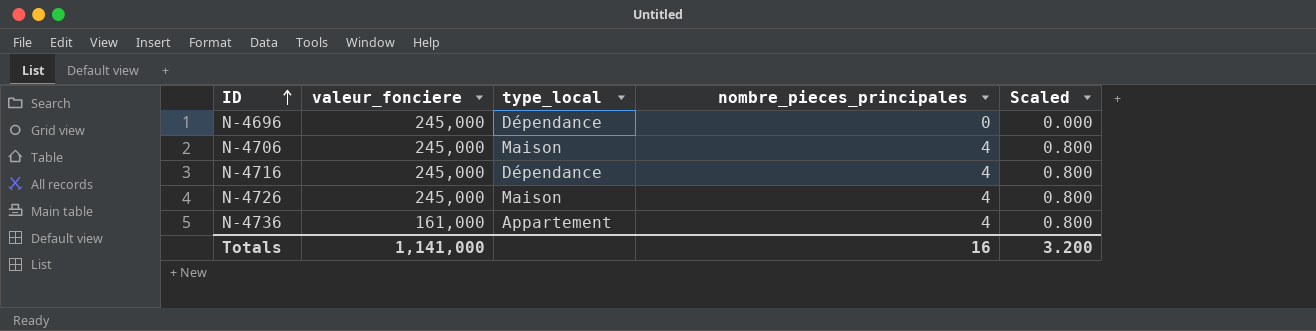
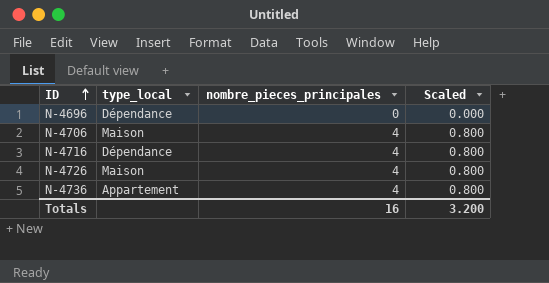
column valeur_fonciere | position: 2 -> none

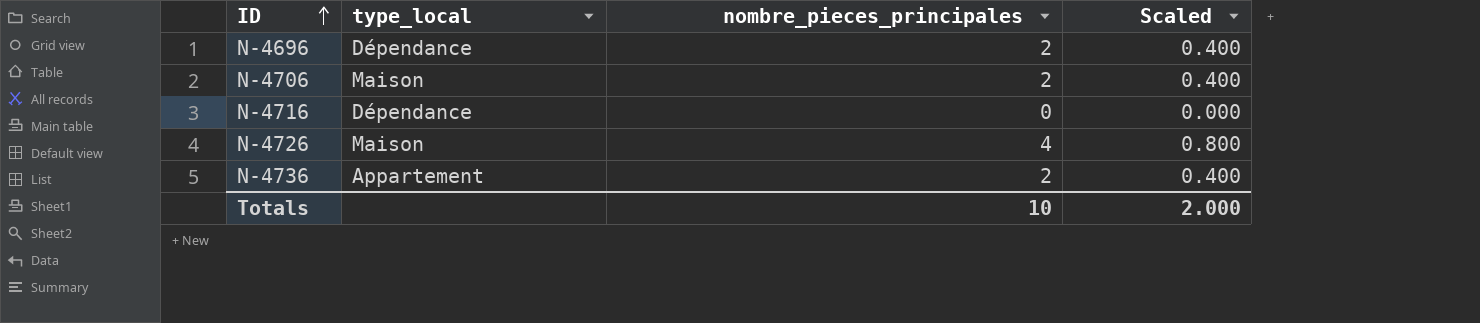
N-4696 | nombre_pieces_principales: 0 -> 2
N-4696 | Scaled: 0.000 -> 0.400
N-4706 | nombre_pieces_principales: 4 -> 2
N-4706 | Scaled: 0.800 -> 0.400
N-4716 | nombre_pieces_principales: 4 -> 0
N-4716 | Scaled: 0.800 -> 0.000
N-4736 | nombre_pieces_principales: 4 -> 2
N-4736 | Scaled: 0.800 -> 0.400
Totals | nombre_pieces_principales: 16 -> 10
Totals | Scaled: 3.200 -> 2.000

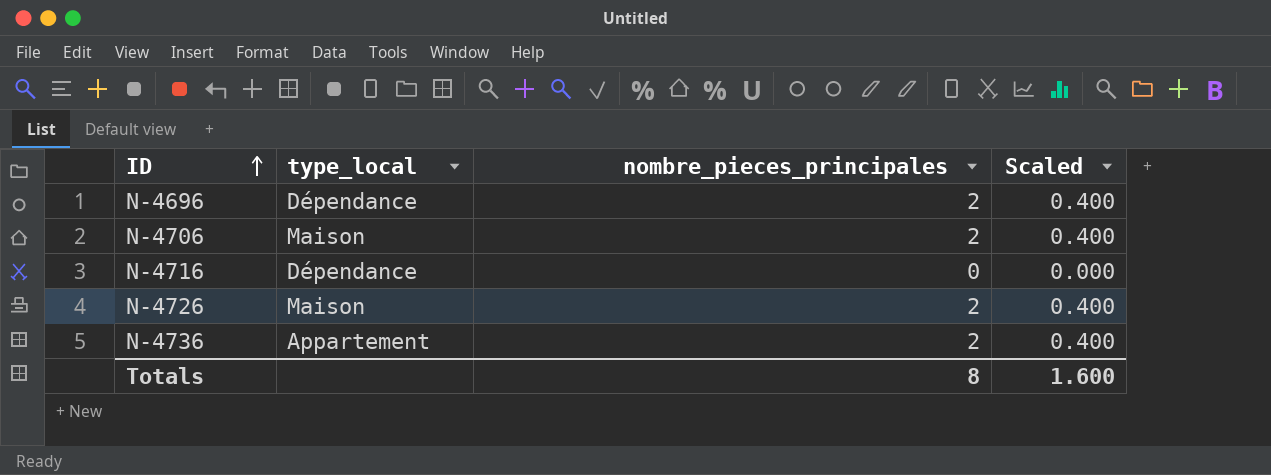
N-4726 | nombre_pieces_principales: 4 -> 2
N-4726 | Scaled: 0.800 -> 0.400
Totals | nombre_pieces_principales: 10 -> 8
Totals | Scaled: 2.000 -> 1.600

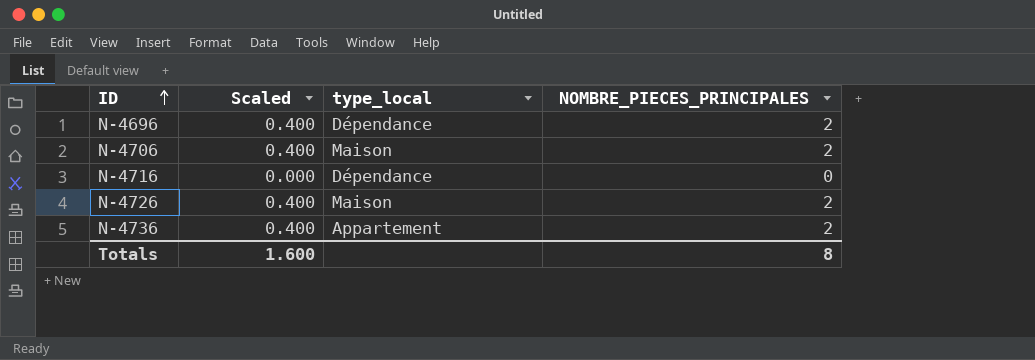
column Scaled | position: 4 -> 2
column name: nombre_pieces_principales -> NOMBRE_PIECES_PRINCIPALES

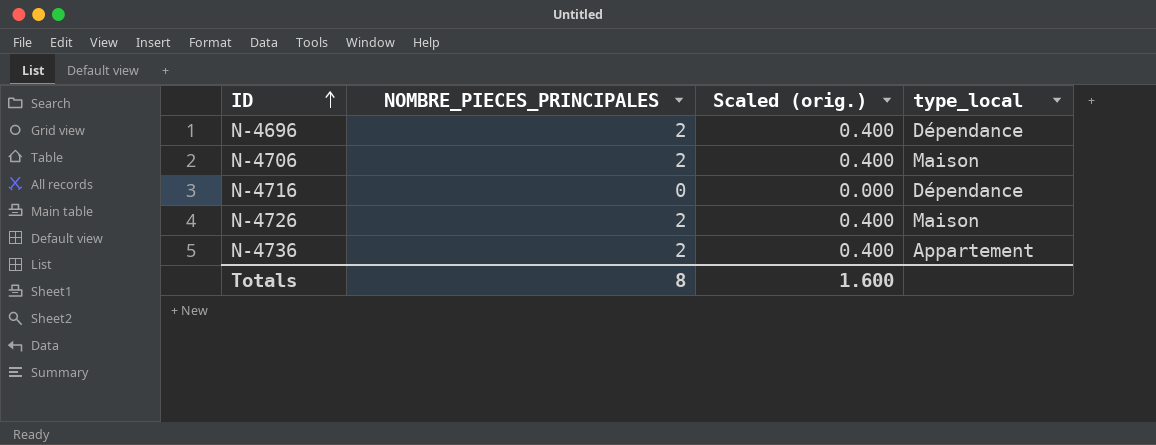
column NOMBRE_PIECES_PRINCIPALES | position: 4 -> 2
column name: Scaled -> Scaled (orig.)

